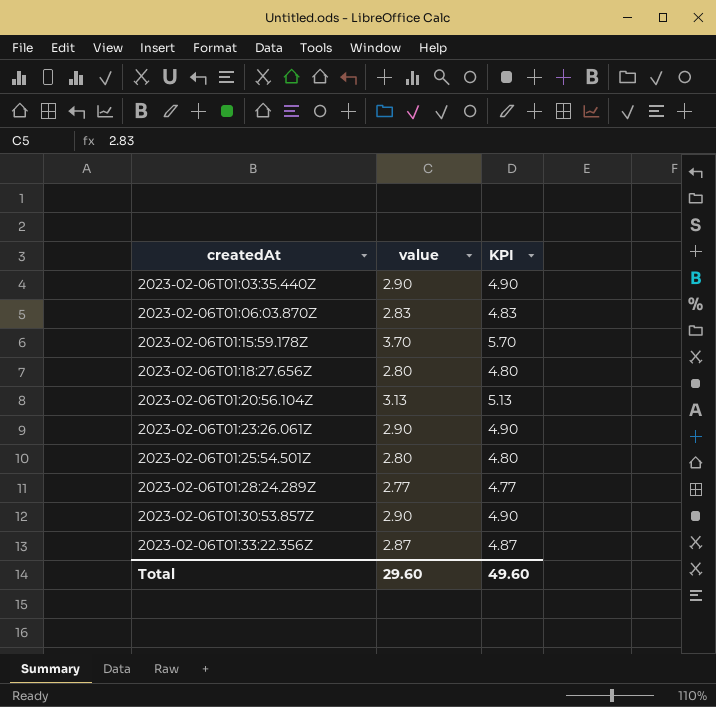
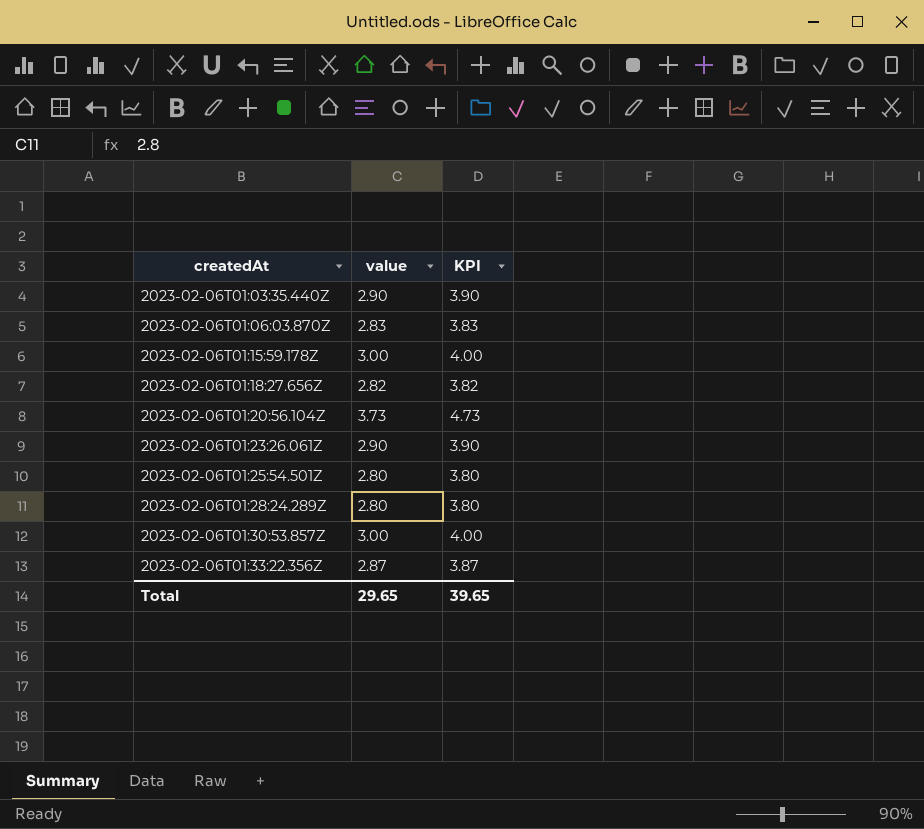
column KPI | formula: [value] + 2 -> [value] + 1
2023-02-06T01:15:59.178Z | value: 3.70 -> 3.00
2023-02-06T01:18:27.656Z | value: 2.80 -> 2.82
2023-02-06T01:20:56.104Z | value: 3.13 -> 3.73
2023-02-06T01:28:24.289Z | value: 2.77 -> 2.80
2023-02-06T01:30:53.857Z | value: 2.90 -> 3.00
Total | value: 29.60 -> 29.65
Total | KPI: 49.60 -> 39.65

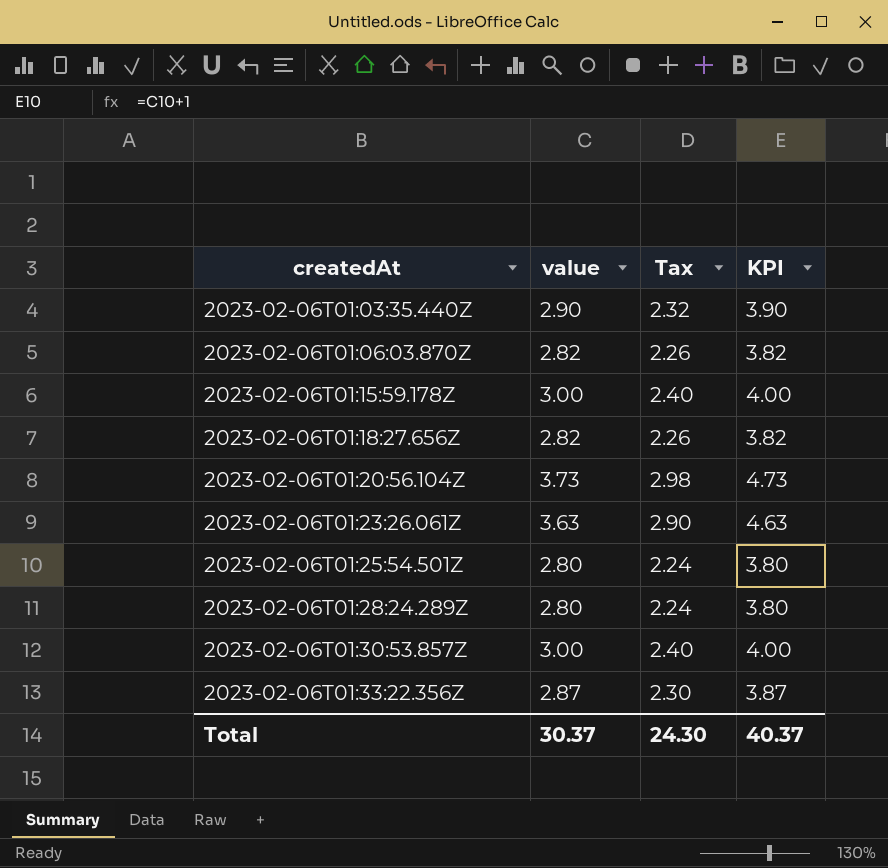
column Tax | formula: none -> [value] * 0.8
2023-02-06T01:06:03.870Z | value: 2.83 -> 2.82
2023-02-06T01:06:03.870Z | KPI: 3.83 -> 3.82
2023-02-06T01:23:26.061Z | value: 2.90 -> 3.63
2023-02-06T01:23:26.061Z | KPI: 3.90 -> 4.63
Total | value: 29.65 -> 30.37
Total | KPI: 39.65 -> 40.37

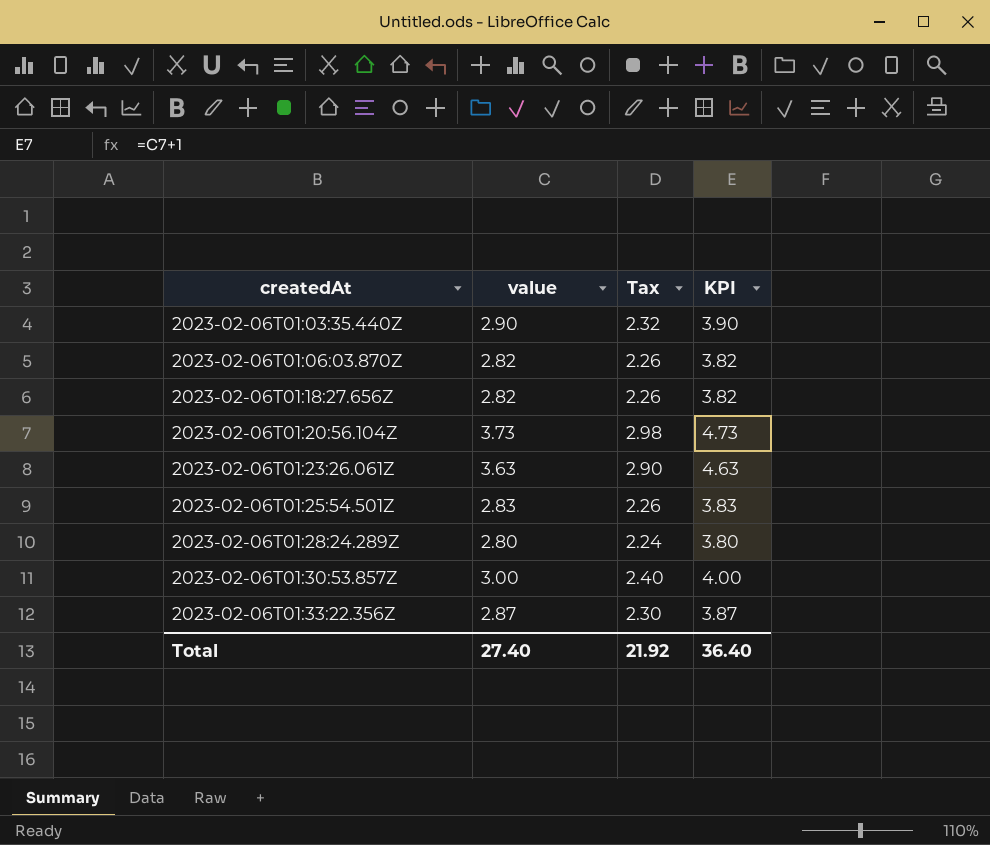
row 2023-02-06T01:15:59.178Z: 3.00 | 2.40 | 4.00 -> none
2023-02-06T01:25:54.501Z | value: 2.80 -> 2.83
2023-02-06T01:25:54.501Z | Tax: 2.24 -> 2.26
2023-02-06T01:25:54.501Z | KPI: 3.80 -> 3.83
Total | value: 30.37 -> 27.40
Total | Tax: 24.30 -> 21.92
Total | KPI: 40.37 -> 36.40

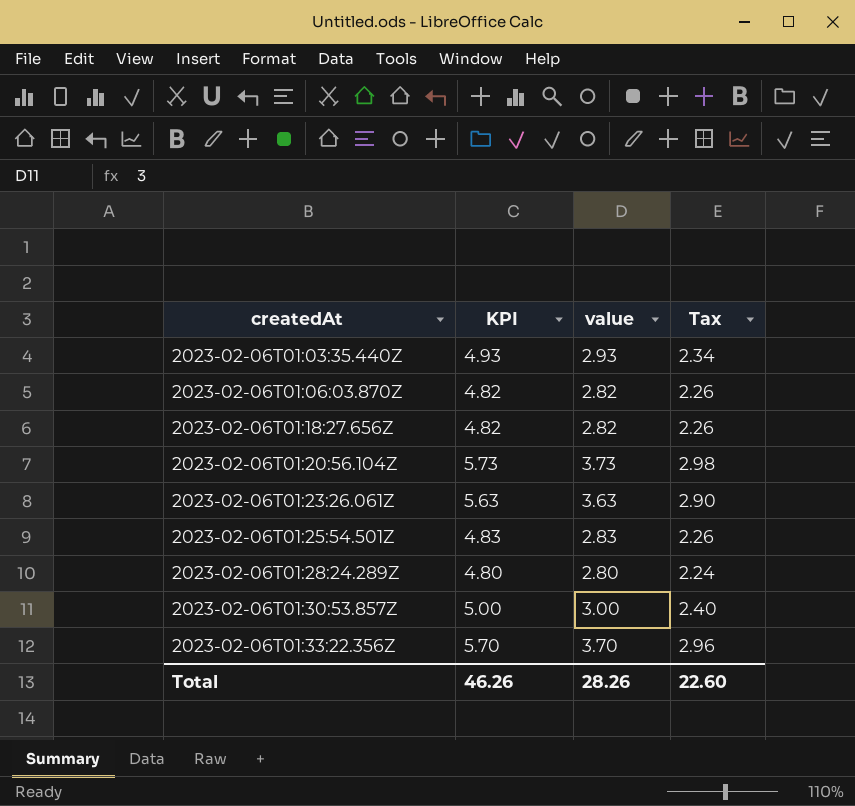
column KPI | formula: [value] + 1 -> [value] + 2
column KPI | position: 4 -> 2
2023-02-06T01:03:35.440Z | value: 2.90 -> 2.93
2023-02-06T01:03:35.440Z | Tax: 2.32 -> 2.34
2023-02-06T01:33:22.356Z | value: 2.87 -> 3.70
2023-02-06T01:33:22.356Z | Tax: 2.30 -> 2.96
Total | KPI: 36.40 -> 46.26
Total | value: 27.40 -> 28.26
Total | Tax: 21.92 -> 22.60

